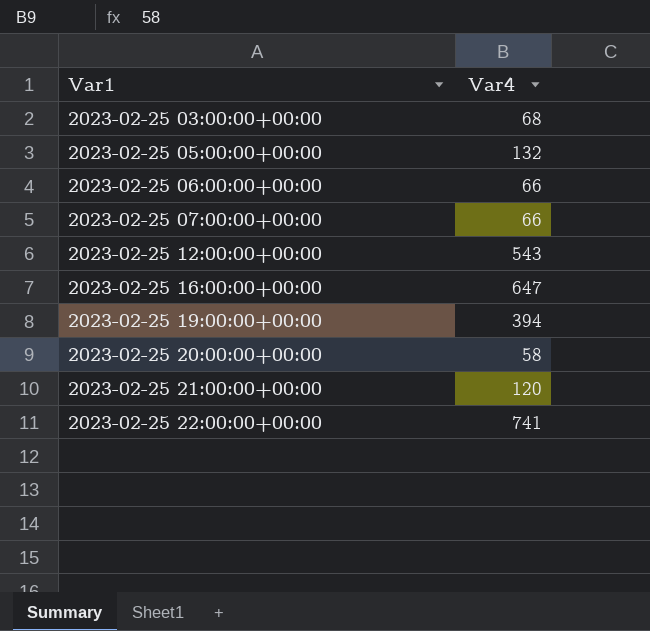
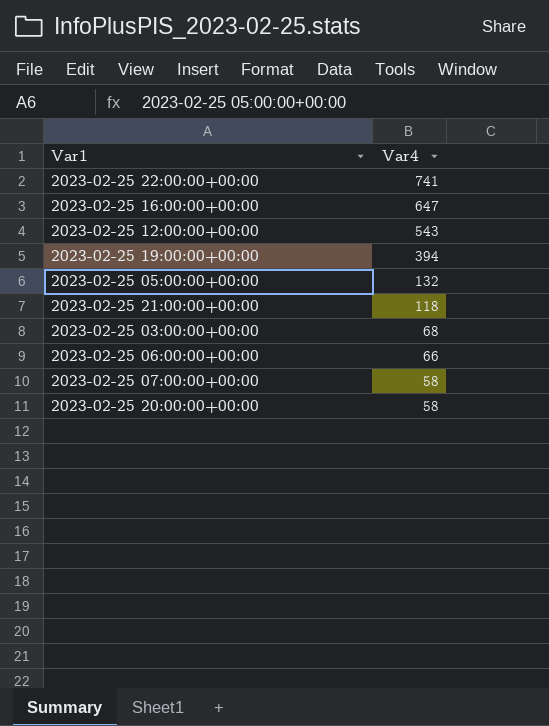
row order: Var1 ascending -> Var4 descending
2023-02-25 21:00:00+00:00 | Var4: 120 -> 118
2023-02-25 07:00:00+00:00 | Var4: 66 -> 58

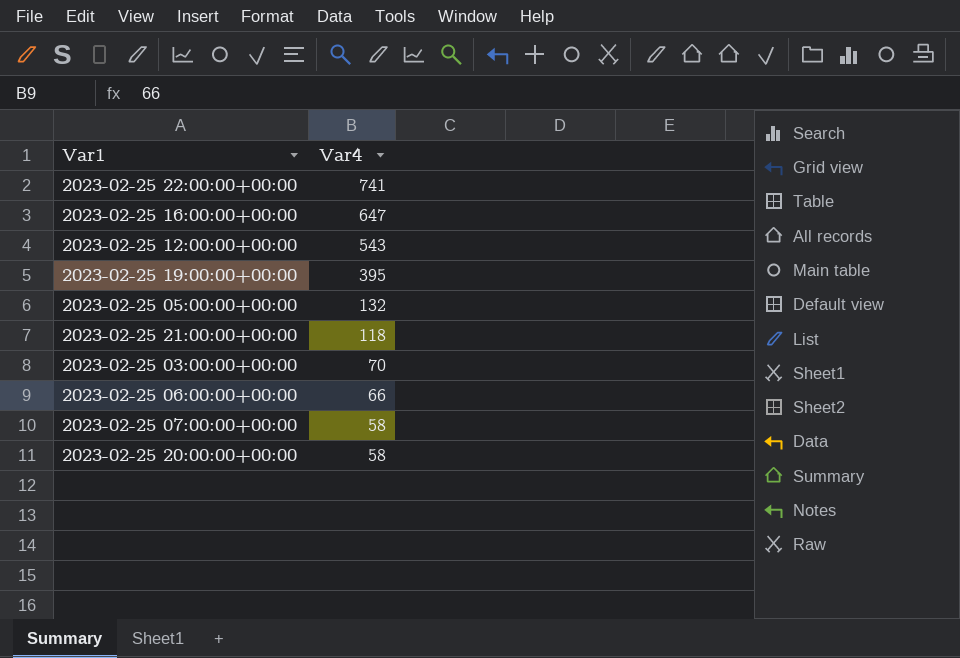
2023-02-25 19:00:00+00:00 | Var4: 394 -> 395
2023-02-25 03:00:00+00:00 | Var4: 68 -> 70

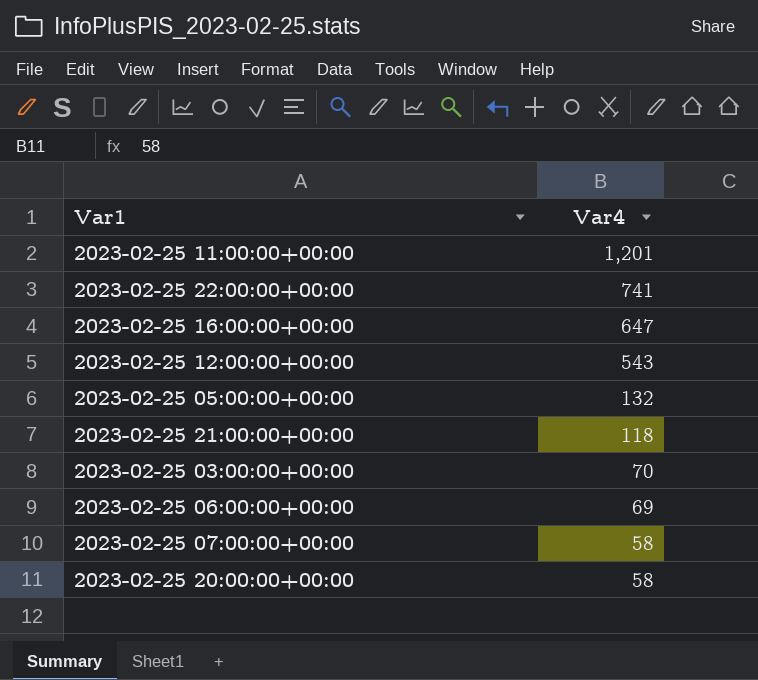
row 2023-02-25 19:00:00+00:00: 395 -> none
row 2023-02-25 11:00:00+00:00: none -> 1,201
2023-02-25 06:00:00+00:00 | Var4: 66 -> 69

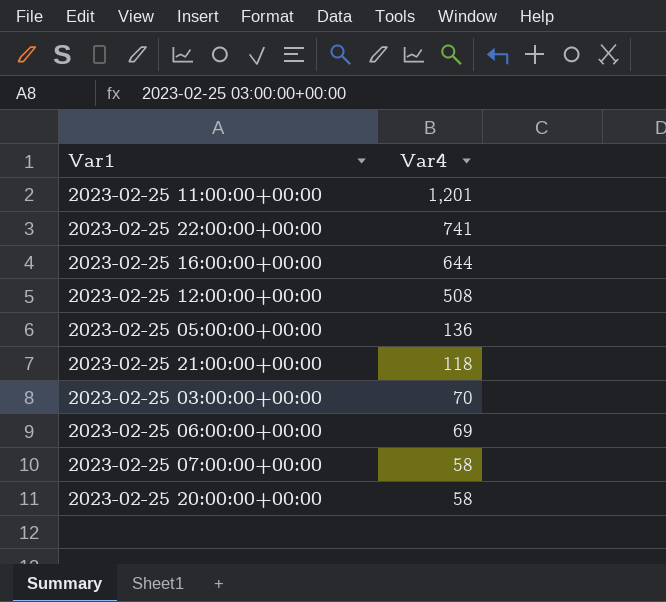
2023-02-25 16:00:00+00:00 | Var4: 647 -> 644
2023-02-25 12:00:00+00:00 | Var4: 543 -> 508
2023-02-25 05:00:00+00:00 | Var4: 132 -> 136

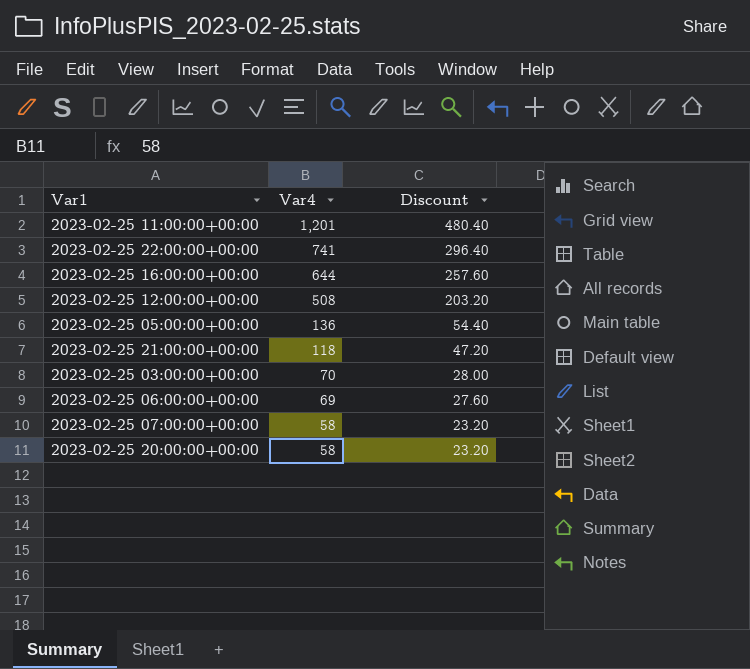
column Discount | formula: none -> [Var4] * 0.4

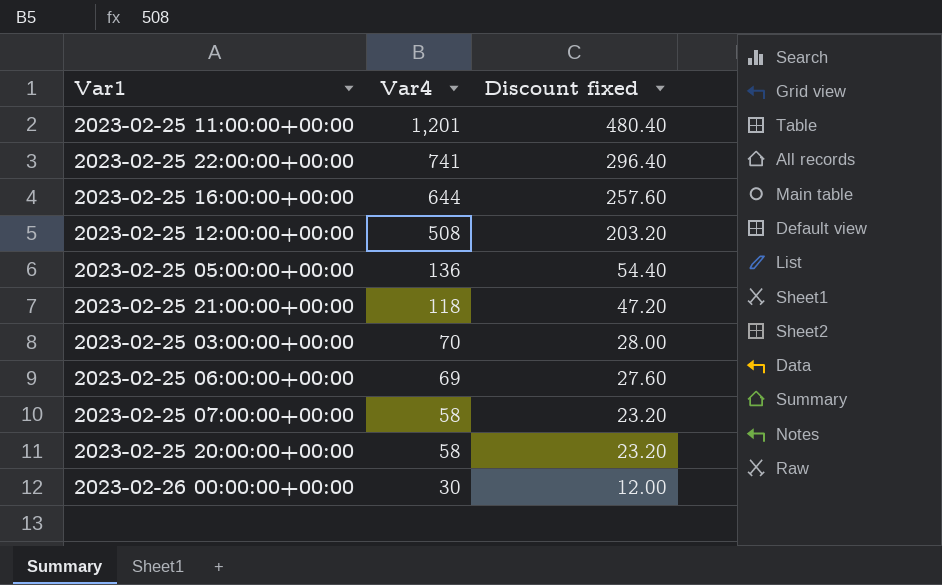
column name: Discount -> Discount fixed
row 2023-02-26 00:00:00+00:00: none -> 30 | 12.00

